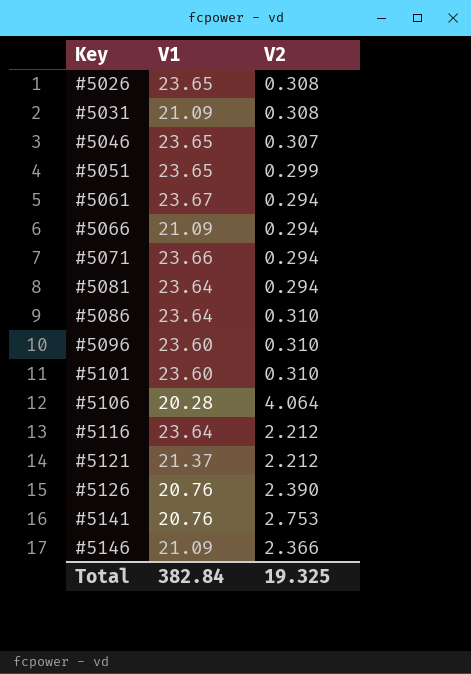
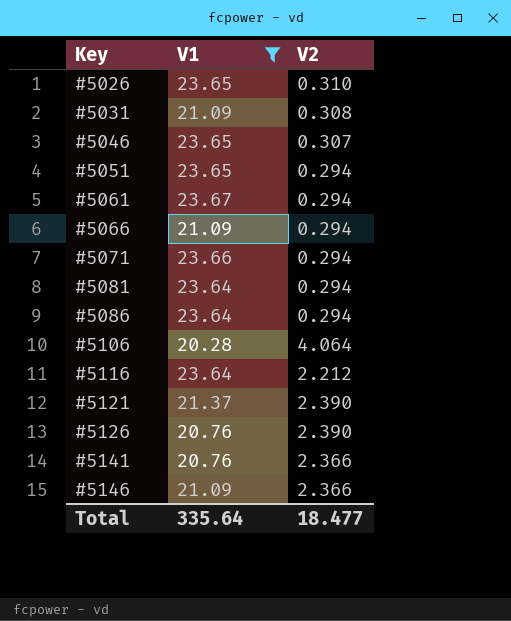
filter: none -> V1 != 23.60
#5026 | V2: 0.308 -> 0.310
#5051 | V2: 0.299 -> 0.294
#5086 | V2: 0.310 -> 0.294
#5121 | V2: 2.212 -> 2.390
#5141 | V2: 2.753 -> 2.366
Total | V1: 382.84 -> 335.64
Total | V2: 19.325 -> 18.477

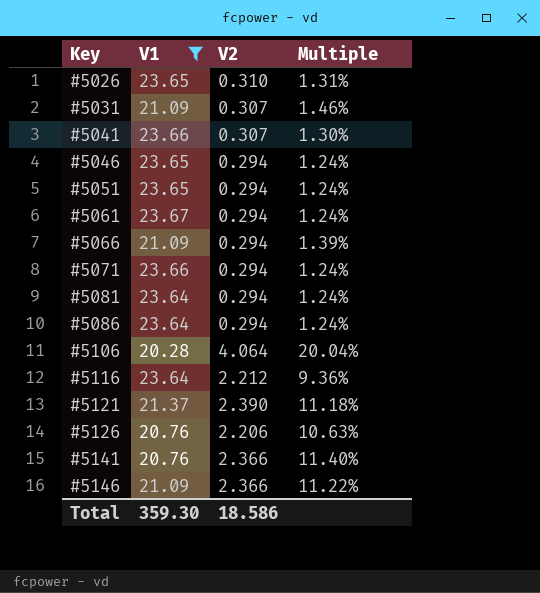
column Multiple | formula: none -> [V2] / [V1]
#5031 | V2: 0.308 -> 0.307
row #5041: none -> 23.66 | 0.307 | 1.30%
#5046 | V2: 0.307 -> 0.294
#5126 | V2: 2.390 -> 2.206
Total | V1: 335.64 -> 359.30
Total | V2: 18.477 -> 18.586

